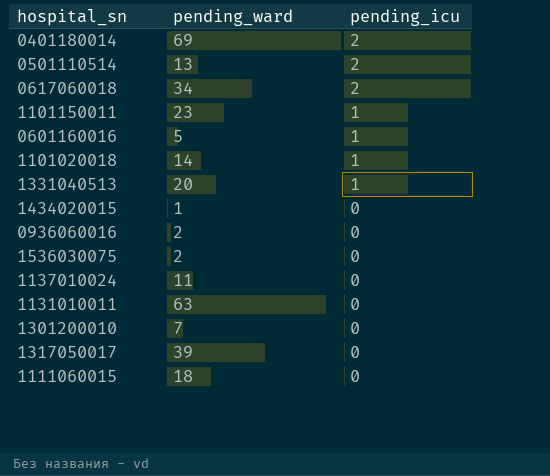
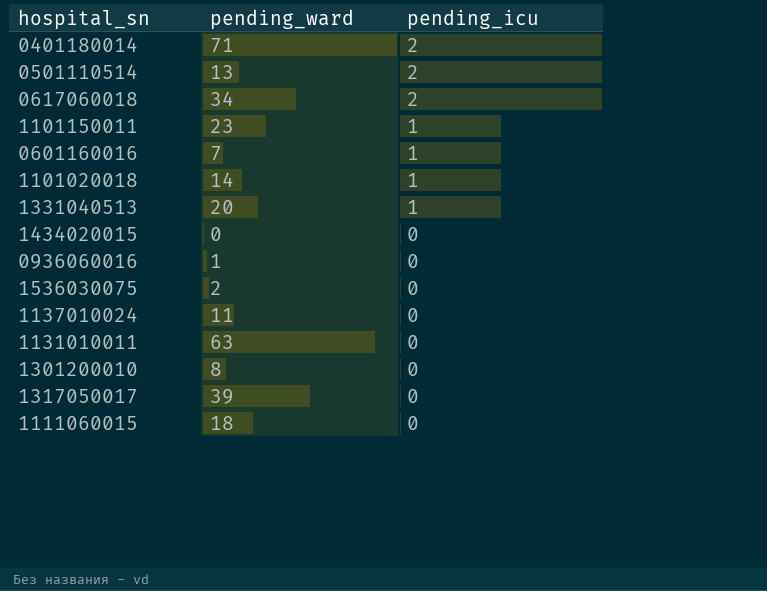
0401180014 | pending_ward: 69 -> 71
0601160016 | pending_ward: 5 -> 7
1434020015 | pending_ward: 1 -> 0
0936060016 | pending_ward: 2 -> 1
1301200010 | pending_ward: 7 -> 8

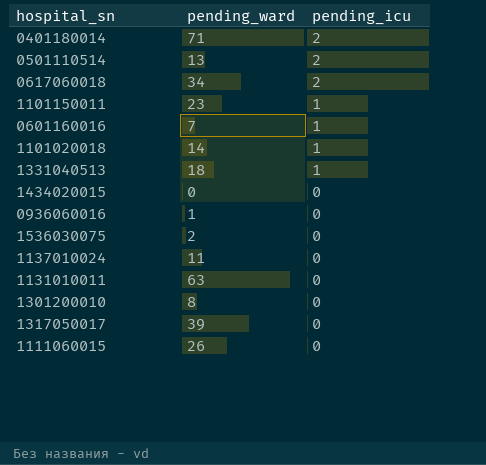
1331040513 | pending_ward: 20 -> 18
1111060015 | pending_ward: 18 -> 26

